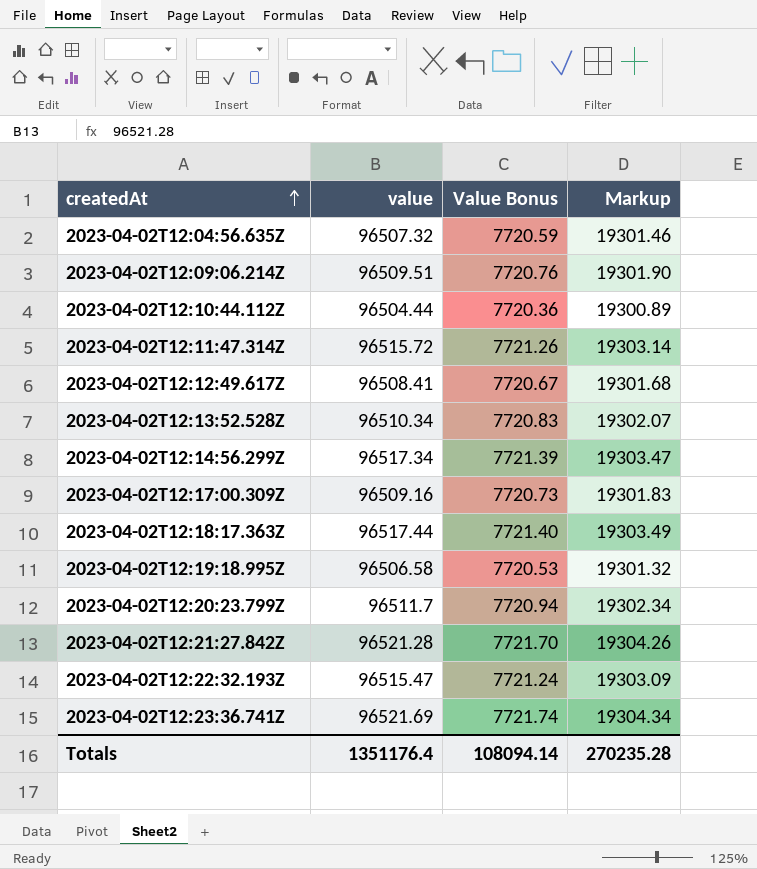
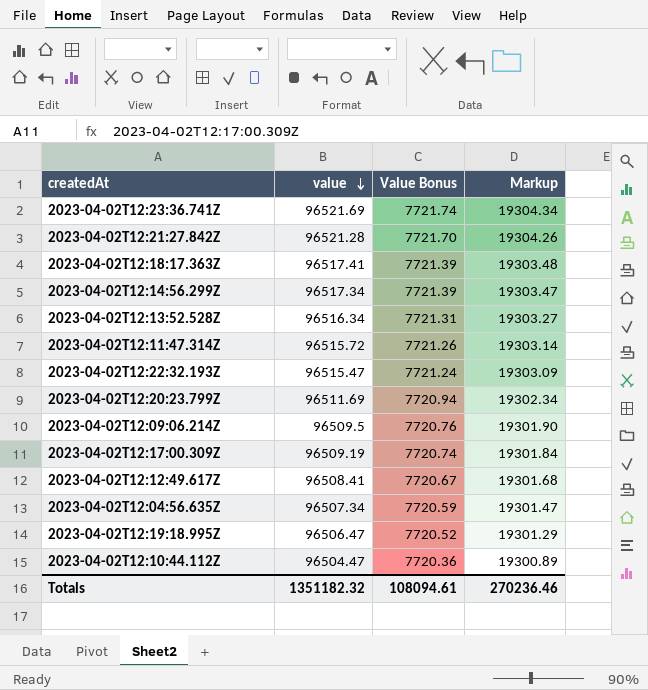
row order: createdAt ascending -> value descending
2023-04-02T12:18:17.363Z | value: 96517.44 -> 96517.41
2023-04-02T12:18:17.363Z | Value Bonus: 7721.40 -> 7721.39
2023-04-02T12:18:17.363Z | Markup: 19303.49 -> 19303.48
2023-04-02T12:13:52.528Z | value: 96510.34 -> 96516.34
2023-04-02T12:13:52.528Z | Value Bonus: 7720.83 -> 7721.31
2023-04-02T12:13:52.528Z | Markup: 19302.07 -> 19303.27
2023-04-02T12:20:23.799Z | value: 96511.7 -> 96511.69
2023-04-02T12:09:06.214Z | value: 96509.51 -> 96509.5
2023-04-02T12:17:00.309Z | value: 96509.16 -> 96509.19
2023-04-02T12:17:00.309Z | Value Bonus: 7720.73 -> 7720.74
2023-04-02T12:17:00.309Z | Markup: 19301.83 -> 19301.84
2023-04-02T12:04:56.635Z | value: 96507.32 -> 96507.34
2023-04-02T12:04:56.635Z | Markup: 19301.46 -> 19301.47
2023-04-02T12:19:18.995Z | value: 96506.58 -> 96506.47
2023-04-02T12:19:18.995Z | Value Bonus: 7720.53 -> 7720.52
2023-04-02T12:19:18.995Z | Markup: 19301.32 -> 19301.29
2023-04-02T12:10:44.112Z | value: 96504.44 -> 96504.47
Totals | value: 1351176.4 -> 1351182.32
Totals | Value Bonus: 108094.14 -> 108094.61
Totals | Markup: 270235.28 -> 270236.46

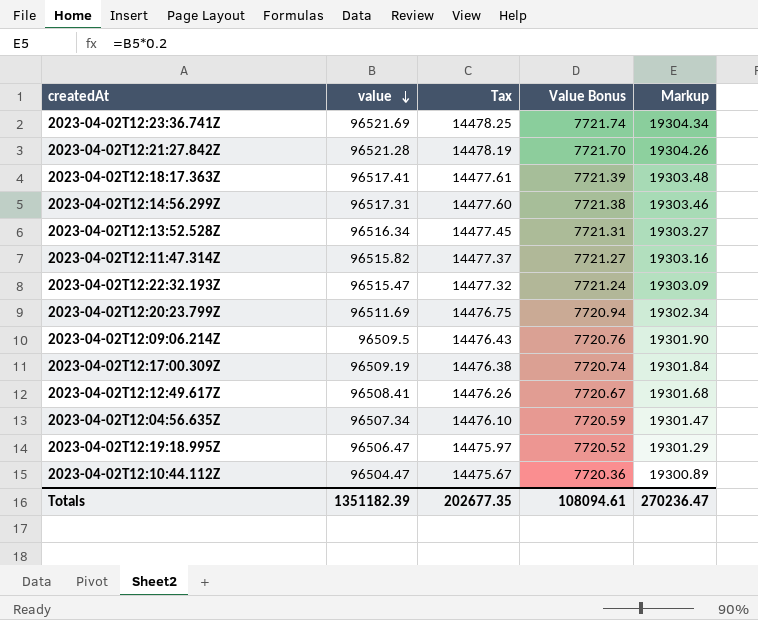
column Tax | formula: none -> [value] * 0.15
2023-04-02T12:14:56.299Z | value: 96517.34 -> 96517.31
2023-04-02T12:14:56.299Z | Value Bonus: 7721.39 -> 7721.38
2023-04-02T12:14:56.299Z | Markup: 19303.47 -> 19303.46
2023-04-02T12:11:47.314Z | value: 96515.72 -> 96515.82
2023-04-02T12:11:47.314Z | Value Bonus: 7721.26 -> 7721.27
2023-04-02T12:11:47.314Z | Markup: 19303.14 -> 19303.16
Totals | value: 1351182.32 -> 1351182.39
Totals | Markup: 270236.46 -> 270236.47

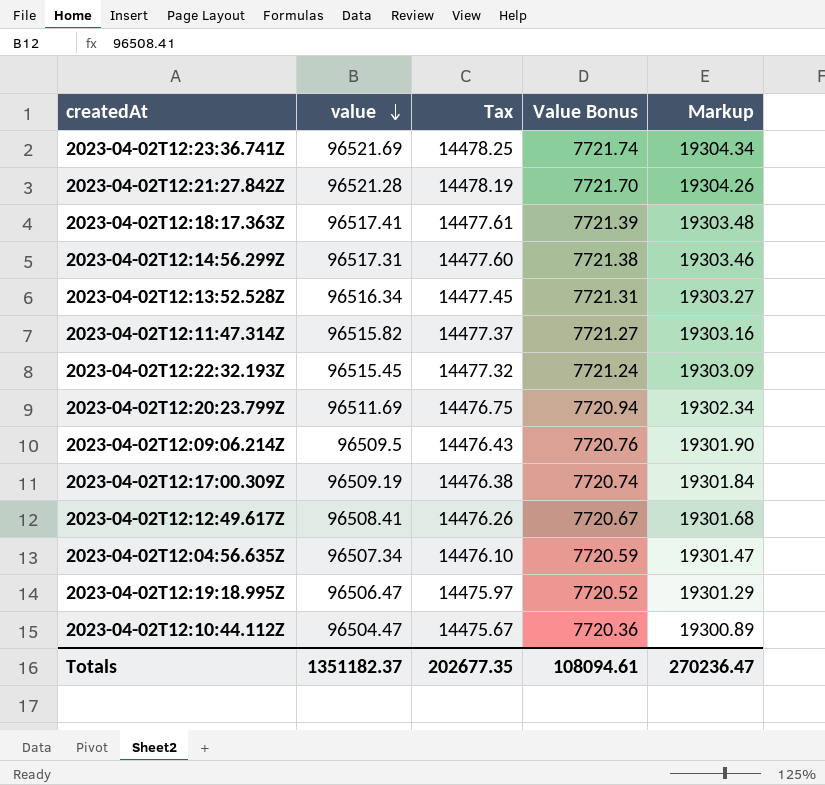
2023-04-02T12:22:32.193Z | value: 96515.47 -> 96515.45
Totals | value: 1351182.39 -> 1351182.37

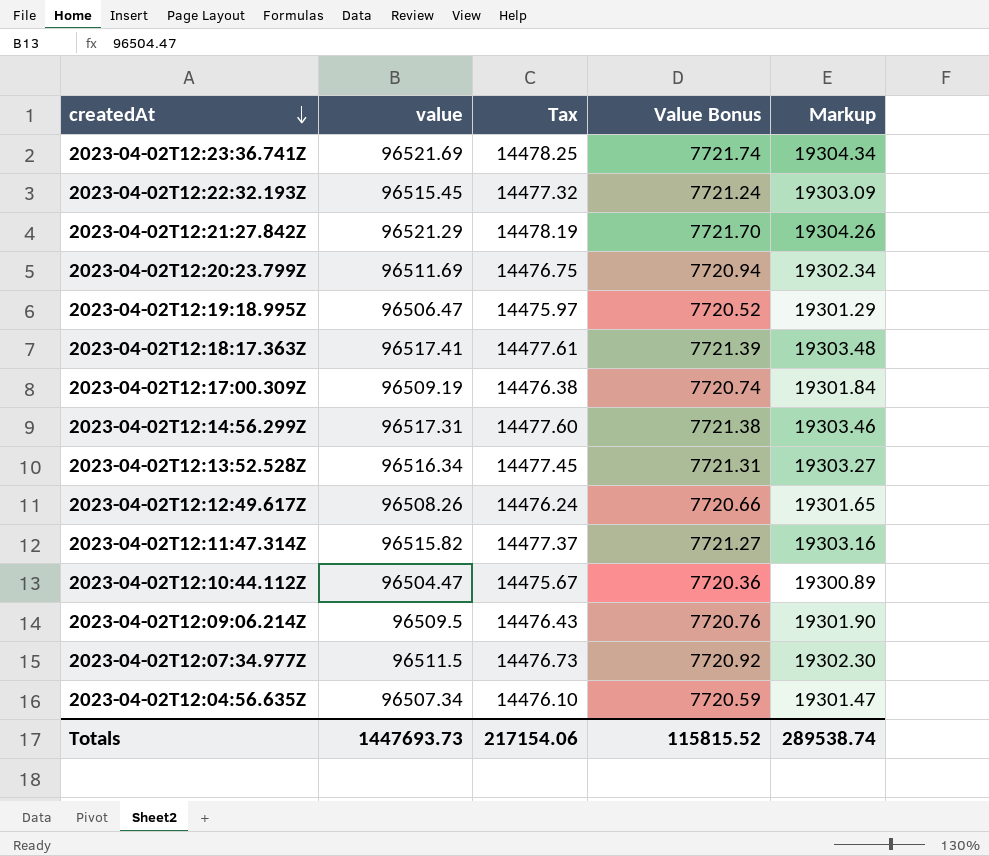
row order: value descending -> createdAt descending
2023-04-02T12:21:27.842Z | value: 96521.28 -> 96521.29
2023-04-02T12:12:49.617Z | value: 96508.41 -> 96508.26
2023-04-02T12:12:49.617Z | Tax: 14476.26 -> 14476.24
2023-04-02T12:12:49.617Z | Value Bonus: 7720.67 -> 7720.66
2023-04-02T12:12:49.617Z | Markup: 19301.68 -> 19301.65
row 2023-04-02T12:07:34.977Z: none -> 96511.5 | 14476.73 | 7720.92 | 19302.30
Totals | value: 1351182.37 -> 1447693.73
Totals | Tax: 202677.35 -> 217154.06
Totals | Value Bonus: 108094.61 -> 115815.52
Totals | Markup: 270236.47 -> 289538.74

